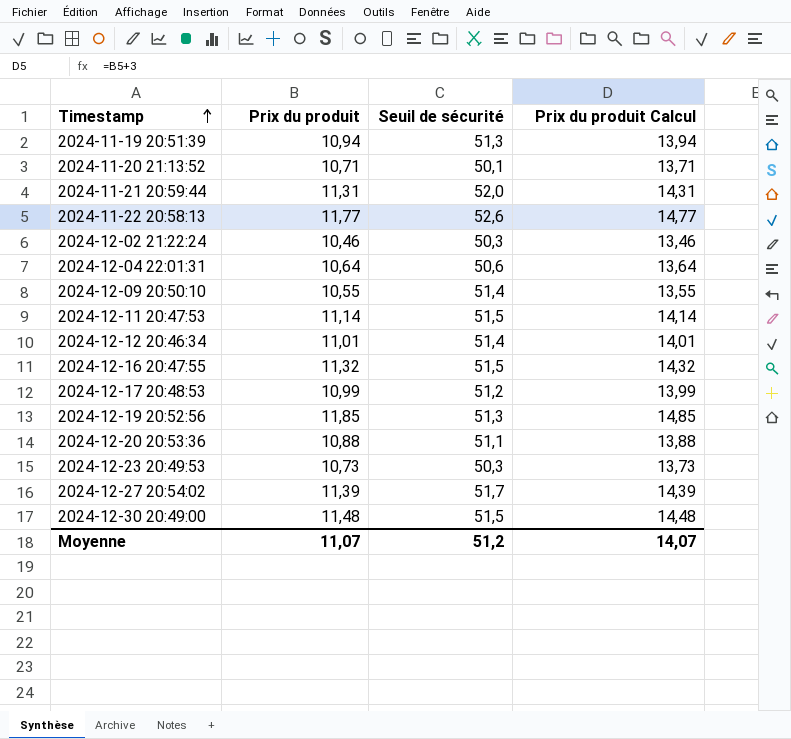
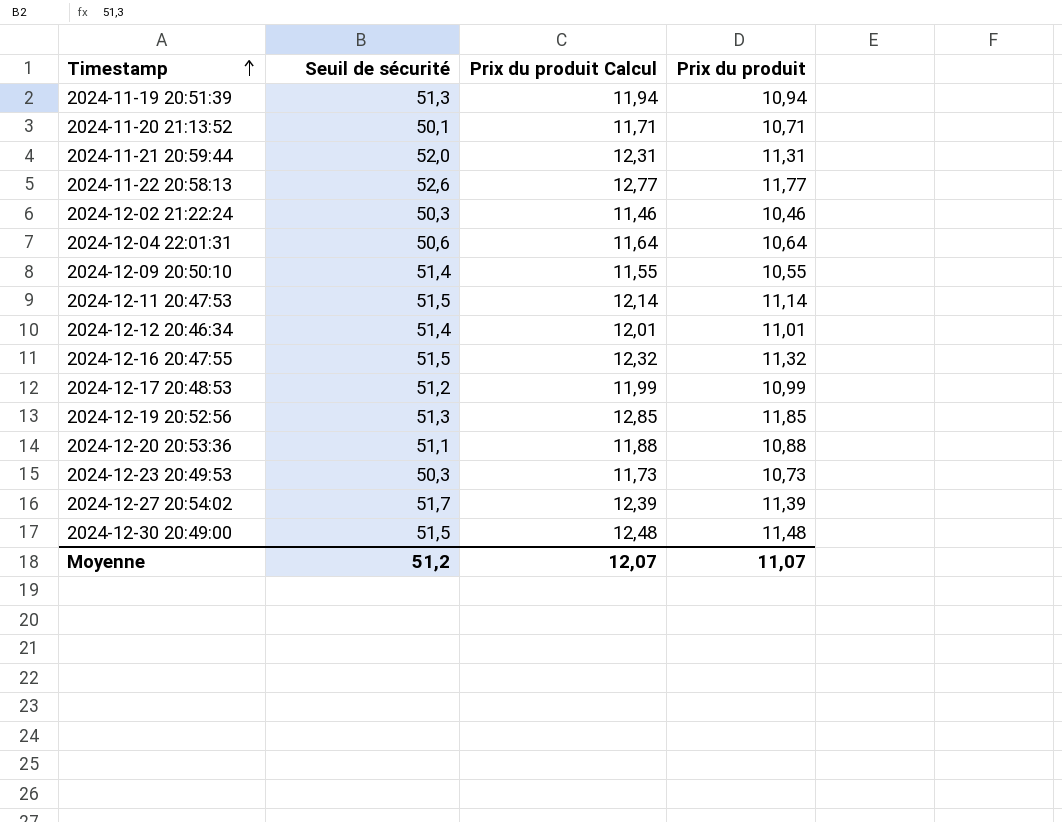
column Prix du produit Calcul | formula: [Prix du produit] + 3 -> [Prix du produit] + 1
column Prix du produit | position: 2 -> 4
Moyenne | Prix du produit Calcul: 14,07 -> 12,07

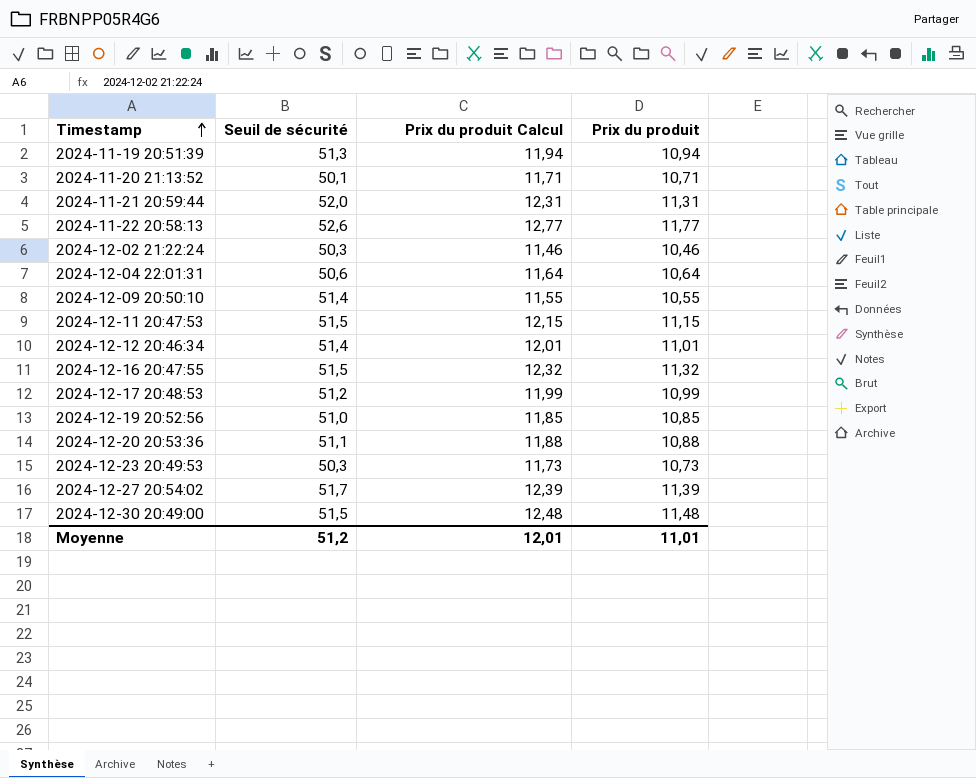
2024-12-11 20:47:53 | Prix du produit Calcul: 12,14 -> 12,15
2024-12-11 20:47:53 | Prix du produit: 11,14 -> 11,15
2024-12-19 20:52:56 | Seuil de sécurité: 51,3 -> 51,0
2024-12-19 20:52:56 | Prix du produit Calcul: 12,85 -> 11,85
2024-12-19 20:52:56 | Prix du produit: 11,85 -> 10,85
Moyenne | Prix du produit Calcul: 12,07 -> 12,01
Moyenne | Prix du produit: 11,07 -> 11,01

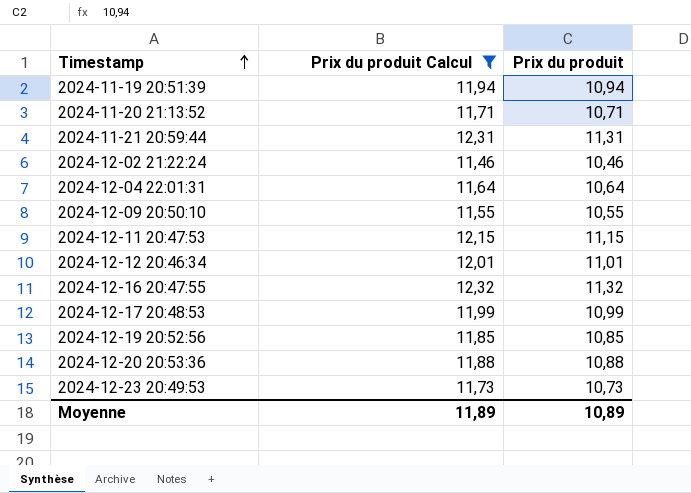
filter: none -> Prix du produit Calcul <= 12,32
column Seuil de sécurité | position: 2 -> none
Moyenne | Prix du produit Calcul: 12,01 -> 11,89
Moyenne | Prix du produit: 11,01 -> 10,89

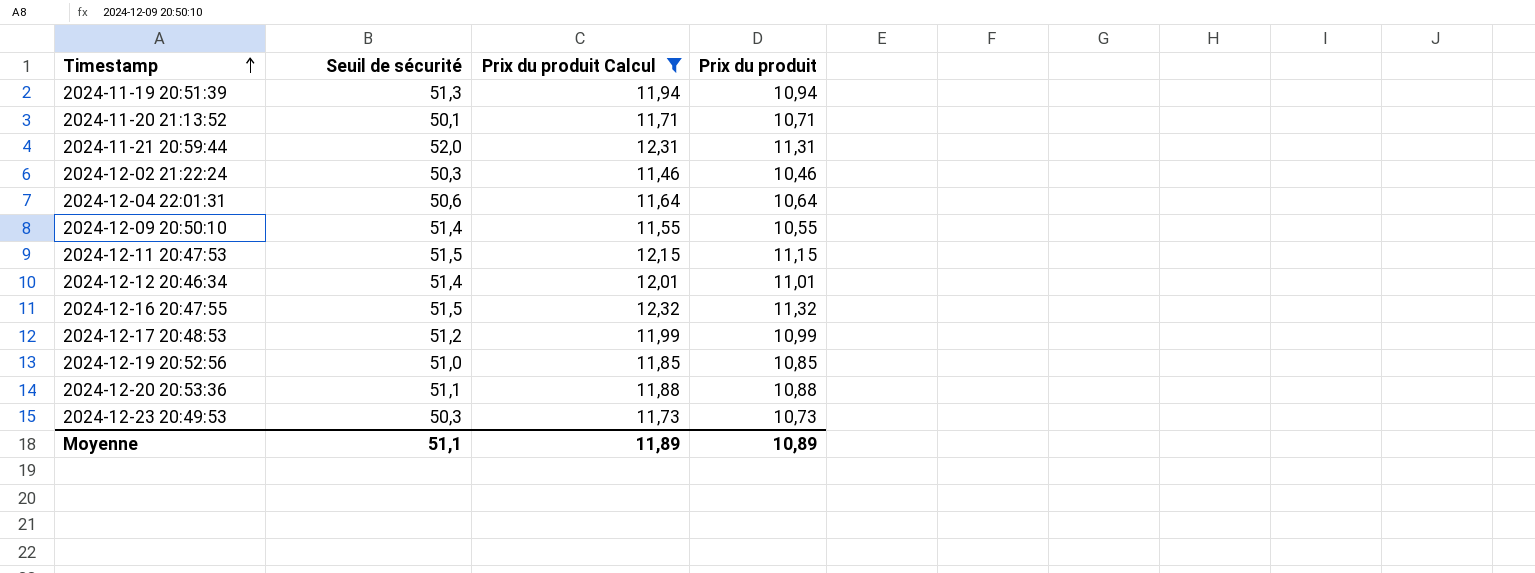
column Seuil de sécurité | position: none -> 2

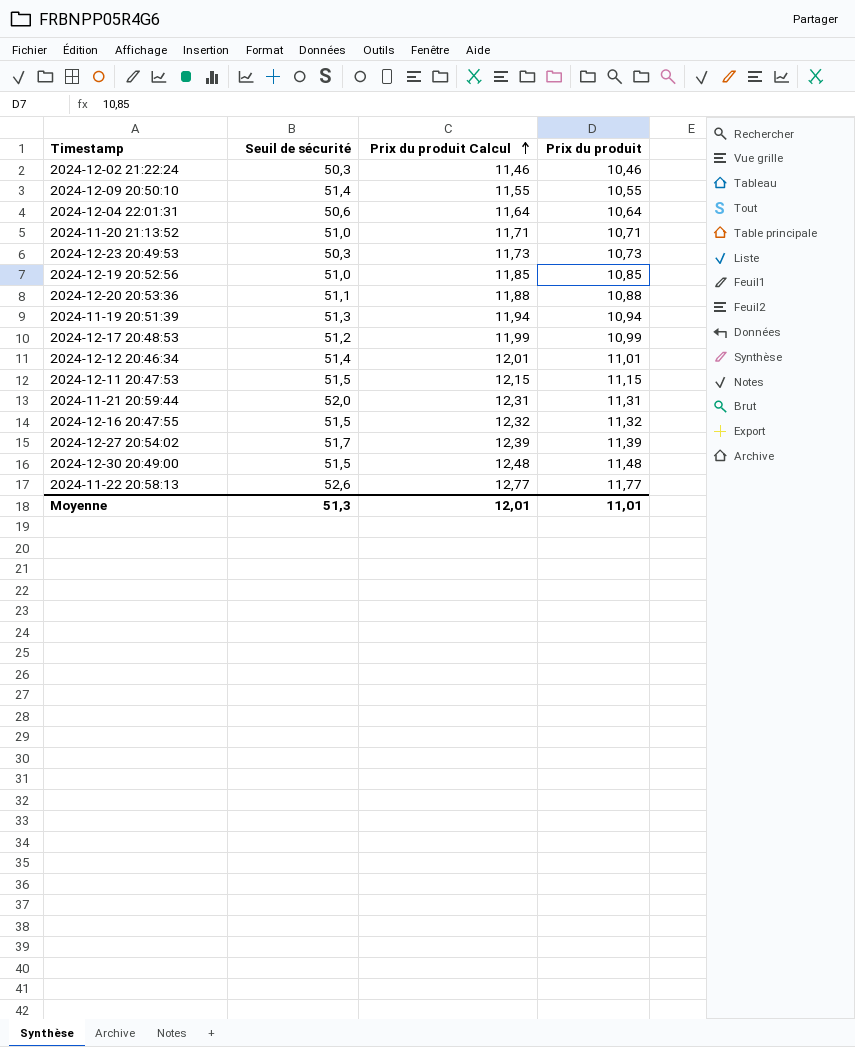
filter: Prix du produit Calcul <= 12,32 -> none
row order: Timestamp ascending -> Prix du produit Calcul ascending
2024-11-20 21:13:52 | Seuil de sécurité: 50,1 -> 51,0
Moyenne | Seuil de sécurité: 51,1 -> 51,3
Moyenne | Prix du produit Calcul: 11,89 -> 12,01
Moyenne | Prix du produit: 10,89 -> 11,01

